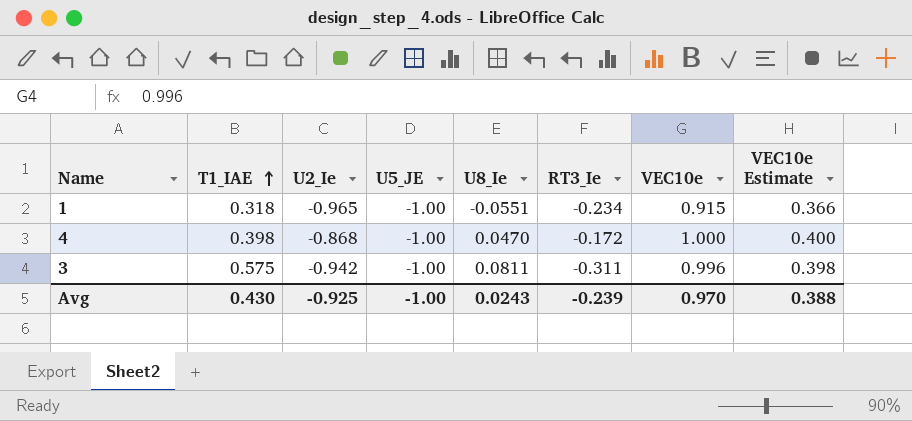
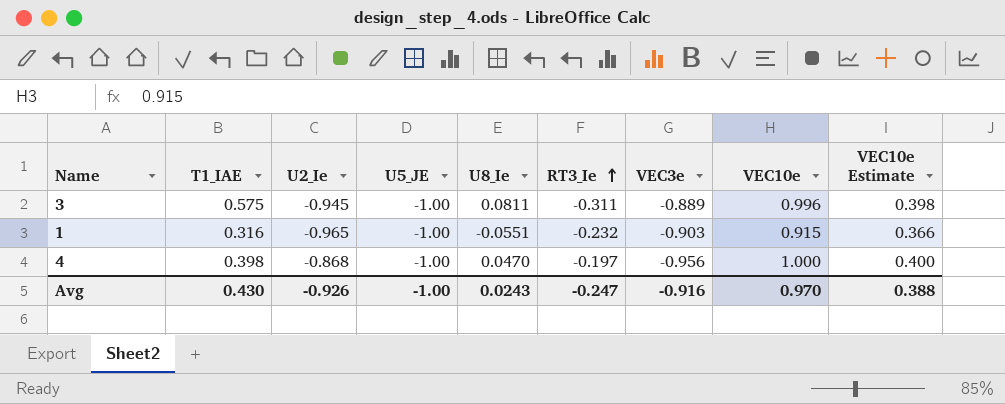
row order: T1_IAE ascending -> RT3_Ie ascending
column VEC3e | position: none -> 7
3 | U2_Ie: -0.942 -> -0.945
1 | T1_IAE: 0.318 -> 0.316
1 | RT3_Ie: -0.234 -> -0.232
4 | RT3_Ie: -0.172 -> -0.197
Avg | U2_Ie: -0.925 -> -0.926
Avg | RT3_Ie: -0.239 -> -0.247

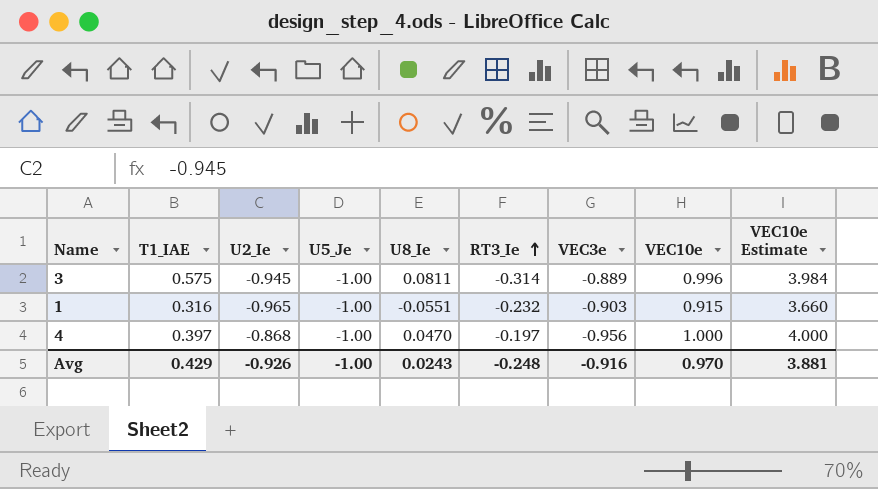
column name: U5_JE -> U5_Je
column VEC10e Estimate | formula: [VEC10e] * 0.4 -> [VEC10e] * 4
3 | RT3_Ie: -0.311 -> -0.314
4 | T1_IAE: 0.398 -> 0.397
Avg | T1_IAE: 0.430 -> 0.429
Avg | RT3_Ie: -0.247 -> -0.248
Avg | VEC10e Estimate: 0.388 -> 3.881

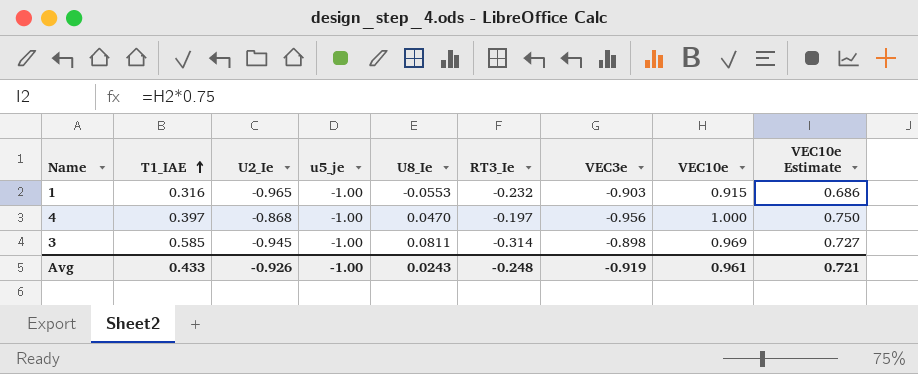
row order: RT3_Ie ascending -> T1_IAE ascending
column name: U5_Je -> u5_je
column VEC10e Estimate | formula: [VEC10e] * 4 -> [VEC10e] * 0.75
1 | U8_Ie: -0.0551 -> -0.0553
3 | T1_IAE: 0.575 -> 0.585
3 | VEC3e: -0.889 -> -0.898
3 | VEC10e: 0.996 -> 0.969
Avg | T1_IAE: 0.429 -> 0.433
Avg | VEC3e: -0.916 -> -0.919
Avg | VEC10e: 0.970 -> 0.961
Avg | VEC10e Estimate: 3.881 -> 0.721

